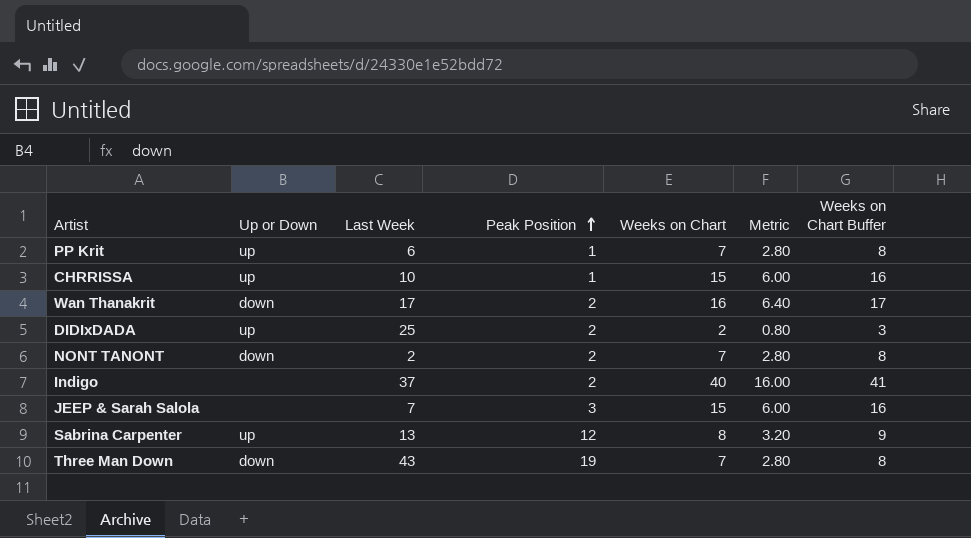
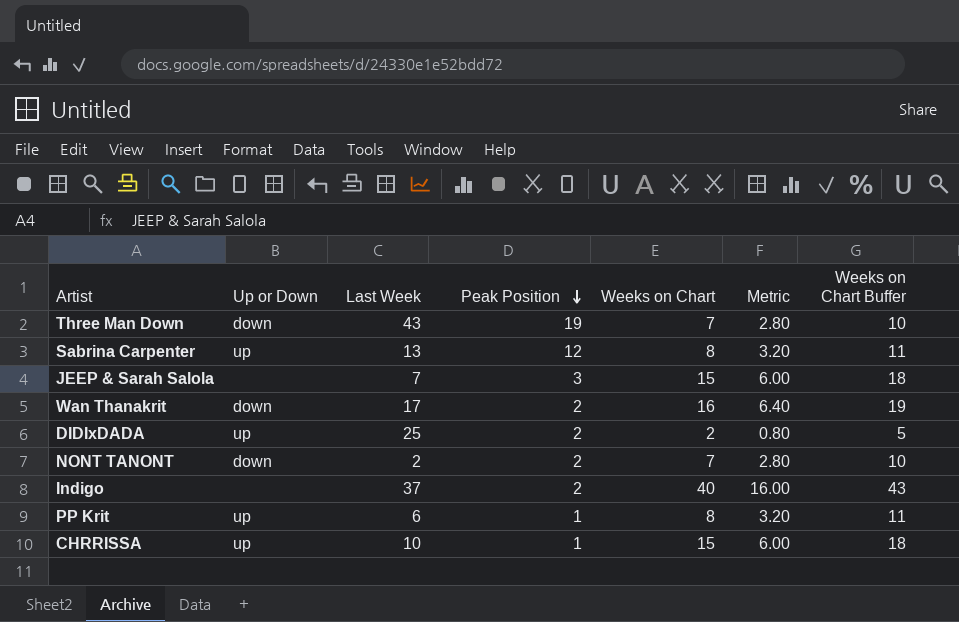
row order: Peak Position ascending -> Peak Position descending
column Weeks on Chart Buffer | formula: [Weeks on Chart] + 1 -> [Weeks on Chart] + 3
PP Krit | Weeks on Chart: 7 -> 8
PP Krit | Metric: 2.80 -> 3.20

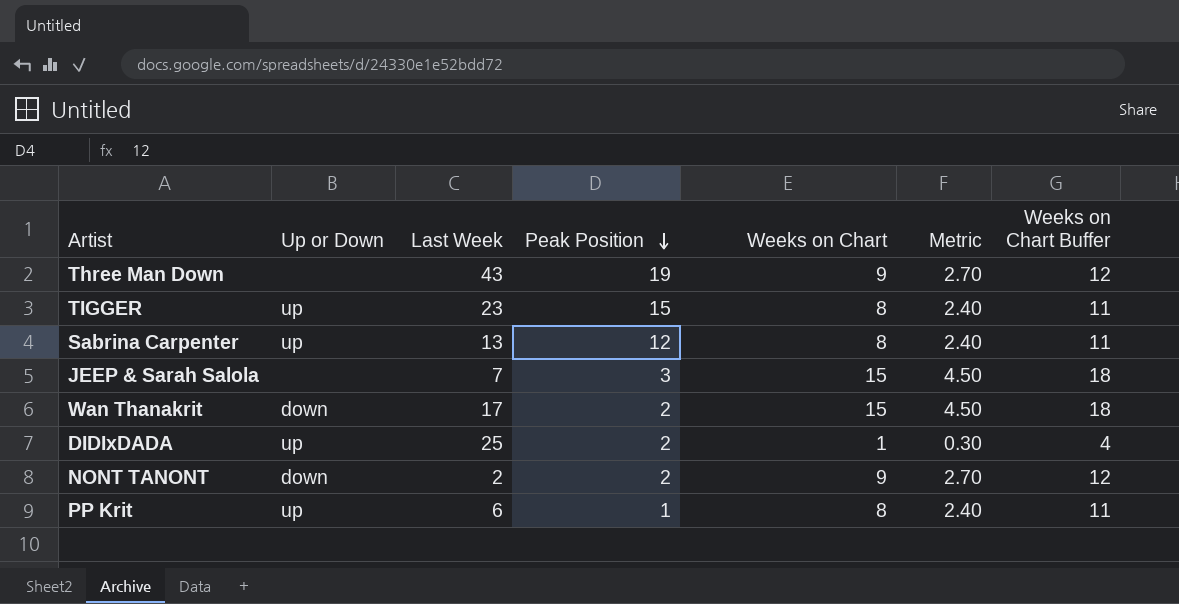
column Metric | formula: [Weeks on Chart] * 0.4 -> [Weeks on Chart] * 0.3
row Indigo: none | 37 | 2 | 40 | 16.00 | 43 -> none
row CHRRISSA: up | 10 | 1 | 15 | 6.00 | 18 -> none
Three Man Down | Up or Down: down -> none
Three Man Down | Weeks on Chart: 7 -> 9
Three Man Down | Weeks on Chart Buffer: 10 -> 12
row TIGGER: none -> up | 23 | 15 | 8 | 2.40 | 11
Wan Thanakrit | Weeks on Chart: 16 -> 15
Wan Thanakrit | Weeks on Chart Buffer: 19 -> 18
DIDIxDADA | Weeks on Chart: 2 -> 1
DIDIxDADA | Weeks on Chart Buffer: 5 -> 4
NONT TANONT | Weeks on Chart: 7 -> 9
NONT TANONT | Weeks on Chart Buffer: 10 -> 12

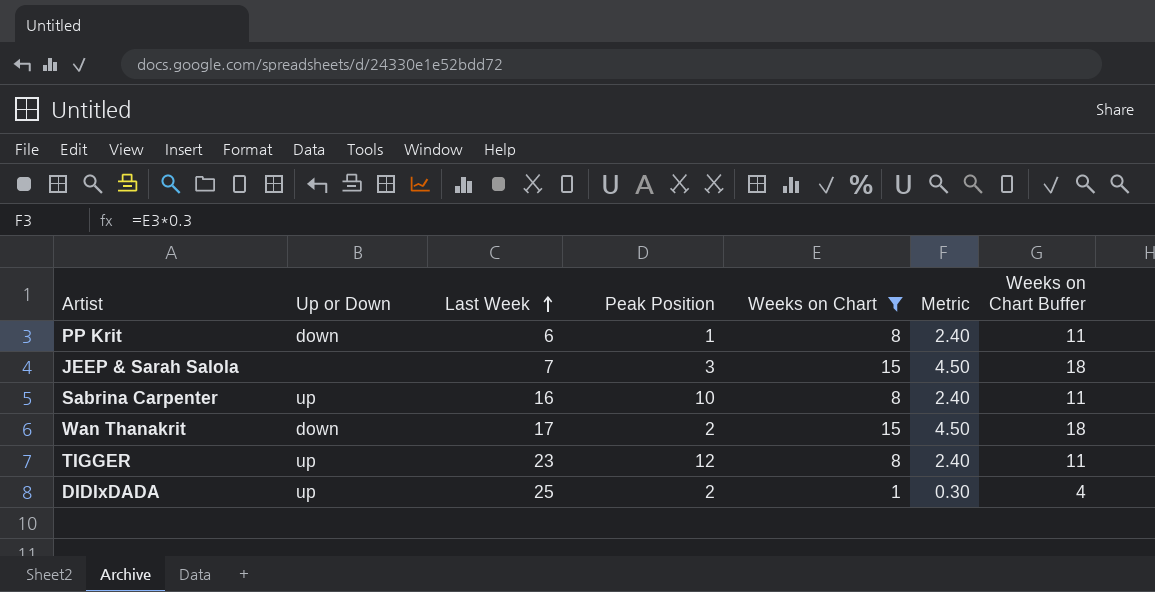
filter: none -> Weeks on Chart != 9
row order: Peak Position descending -> Last Week ascending
PP Krit | Up or Down: up -> down
Sabrina Carpenter | Last Week: 13 -> 16
Sabrina Carpenter | Peak Position: 12 -> 10
TIGGER | Peak Position: 15 -> 12

